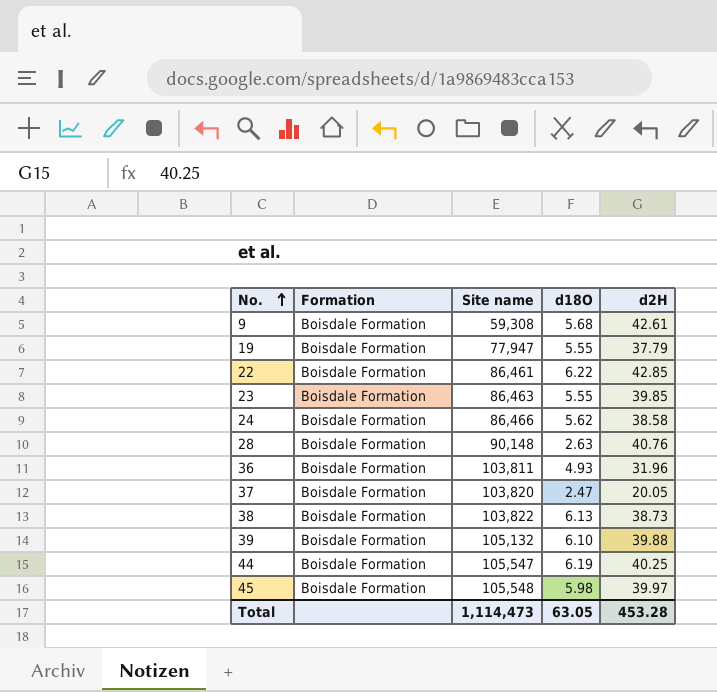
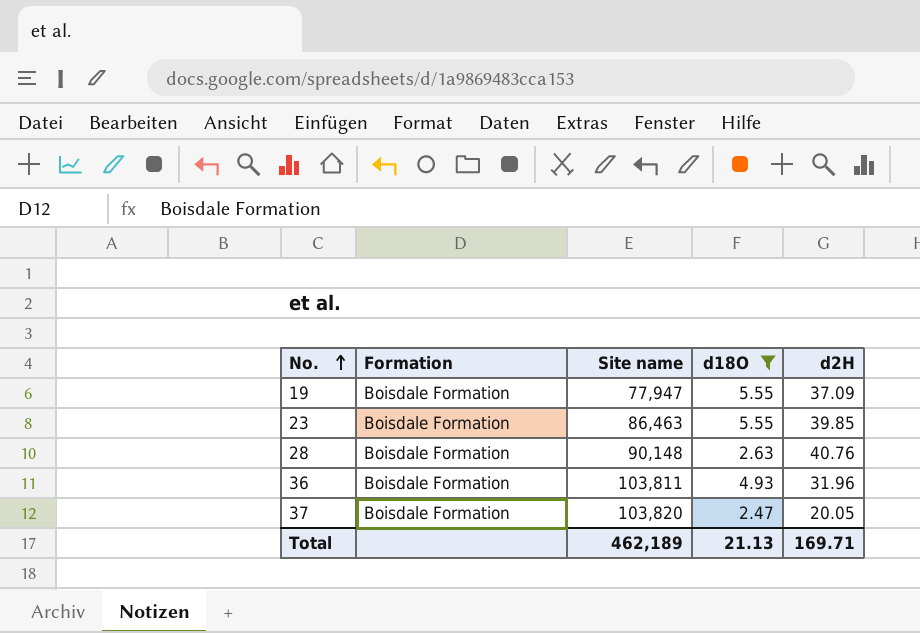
filter: none -> d18O <= 5.55
19 | d2H: 37.79 -> 37.09
Total | Site name: 1,114,473 -> 462,189
Total | d18O: 63.05 -> 21.13
Total | d2H: 453.28 -> 169.71

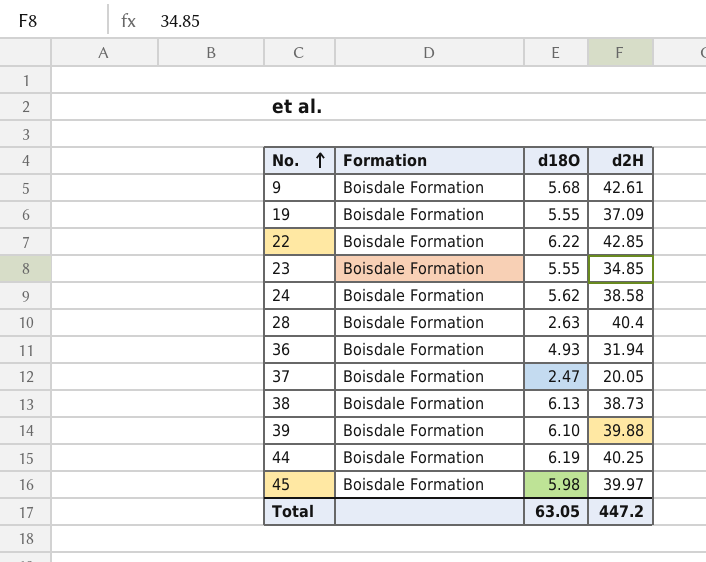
filter: d18O <= 5.55 -> none
column Site name | position: 3 -> none
23 | d2H: 39.85 -> 34.85
28 | d2H: 40.76 -> 40.4
36 | d2H: 31.96 -> 31.94
Total | d18O: 21.13 -> 63.05
Total | d2H: 169.71 -> 447.2

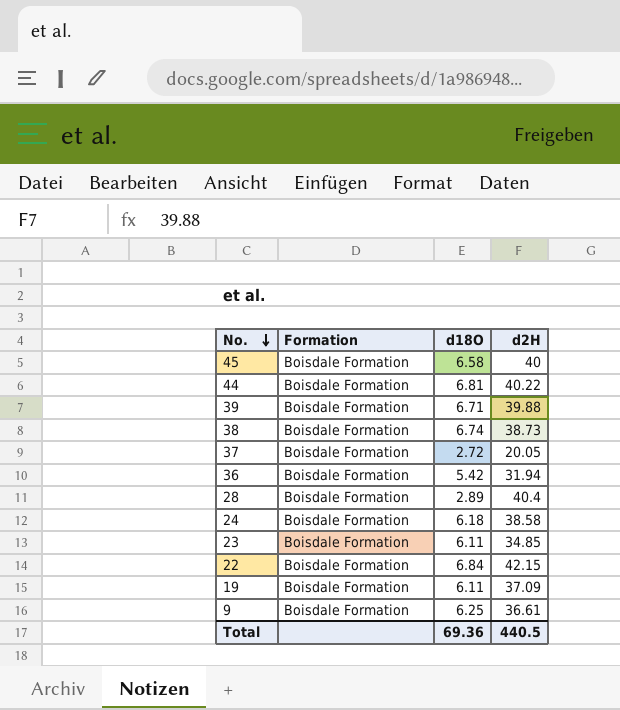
row order: No. ascending -> No. descending
45 | d18O: 5.98 -> 6.58
45 | d2H: 39.97 -> 40
44 | d18O: 6.19 -> 6.81
44 | d2H: 40.25 -> 40.22
39 | d18O: 6.10 -> 6.71
38 | d18O: 6.13 -> 6.74
37 | d18O: 2.47 -> 2.72
36 | d18O: 4.93 -> 5.42
28 | d18O: 2.63 -> 2.89
24 | d18O: 5.62 -> 6.18
23 | d18O: 5.55 -> 6.11
22 | d18O: 6.22 -> 6.84
22 | d2H: 42.85 -> 42.15
19 | d18O: 5.55 -> 6.11
9 | d18O: 5.68 -> 6.25
9 | d2H: 42.61 -> 36.61
Total | d18O: 63.05 -> 69.36
Total | d2H: 447.2 -> 440.5

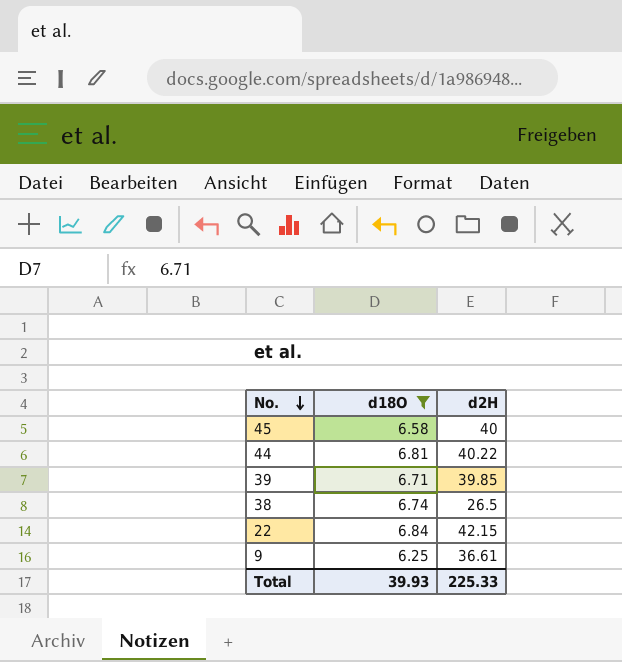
filter: none -> d18O >= 6.25
column Formation | position: 2 -> none
39 | d2H: 39.88 -> 39.85
38 | d2H: 38.73 -> 26.5
Total | d18O: 69.36 -> 39.93
Total | d2H: 440.5 -> 225.33

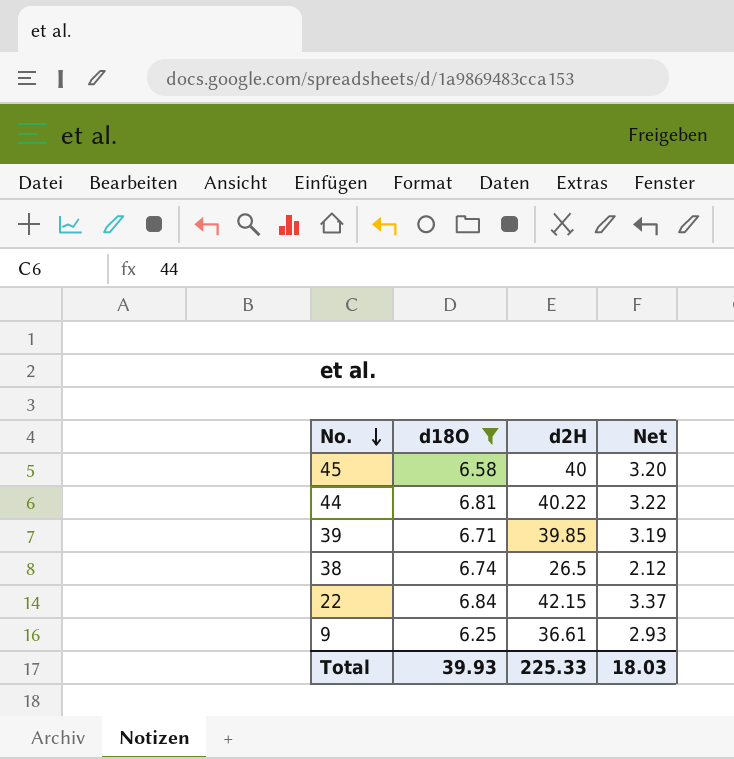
column Net | formula: none -> [d2H] * 0.08

